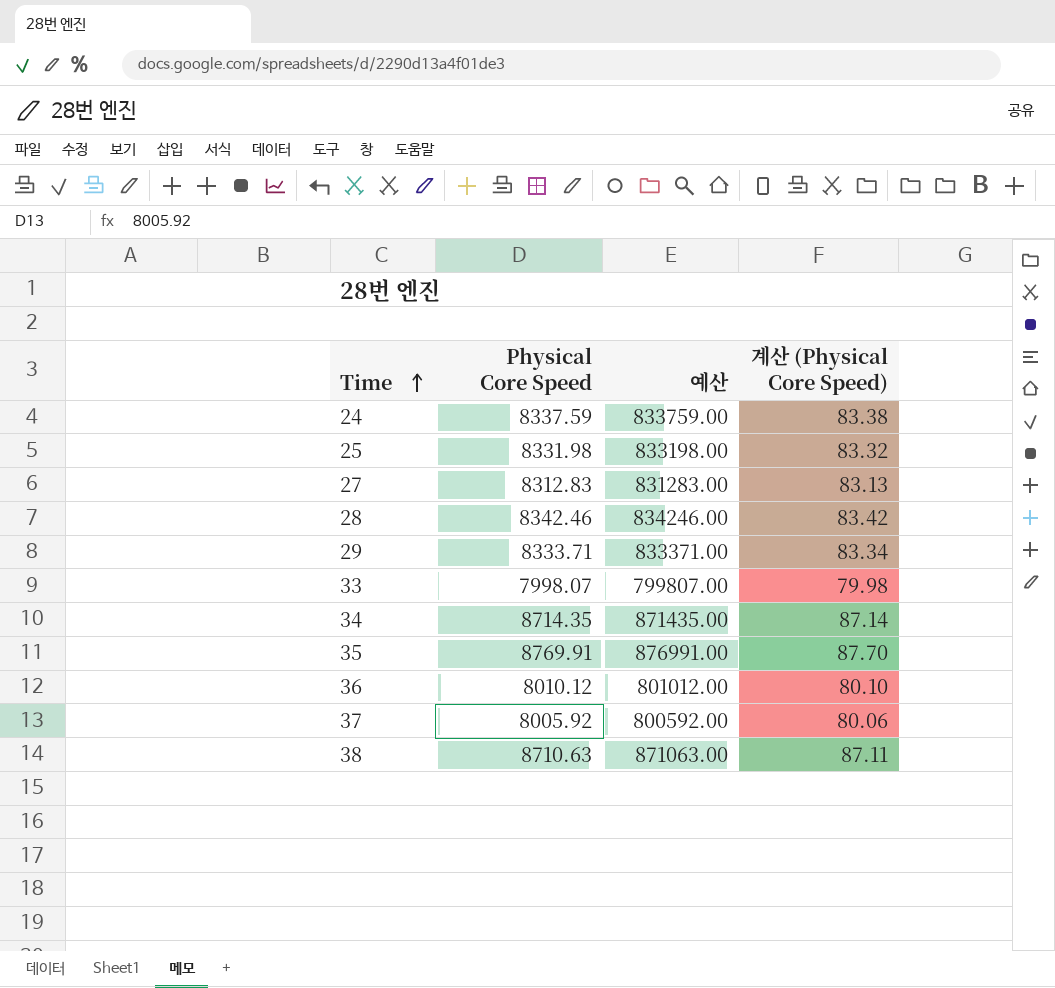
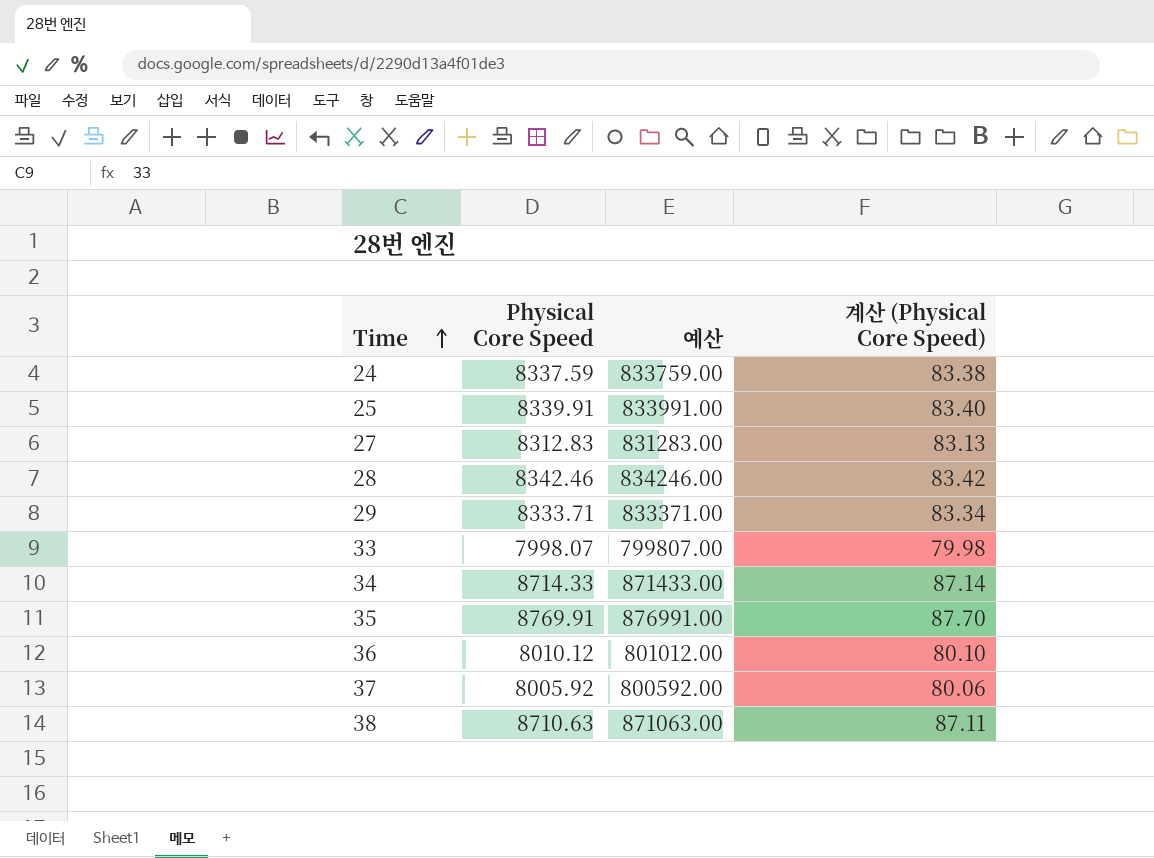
25 | Physical Core Speed: 8331.98 -> 8339.91
25 | 예산: 833198.00 -> 833991.00
25 | 계산 (Physical Core Speed): 83.32 -> 83.40
34 | Physical Core Speed: 8714.35 -> 8714.33
34 | 예산: 871435.00 -> 871433.00

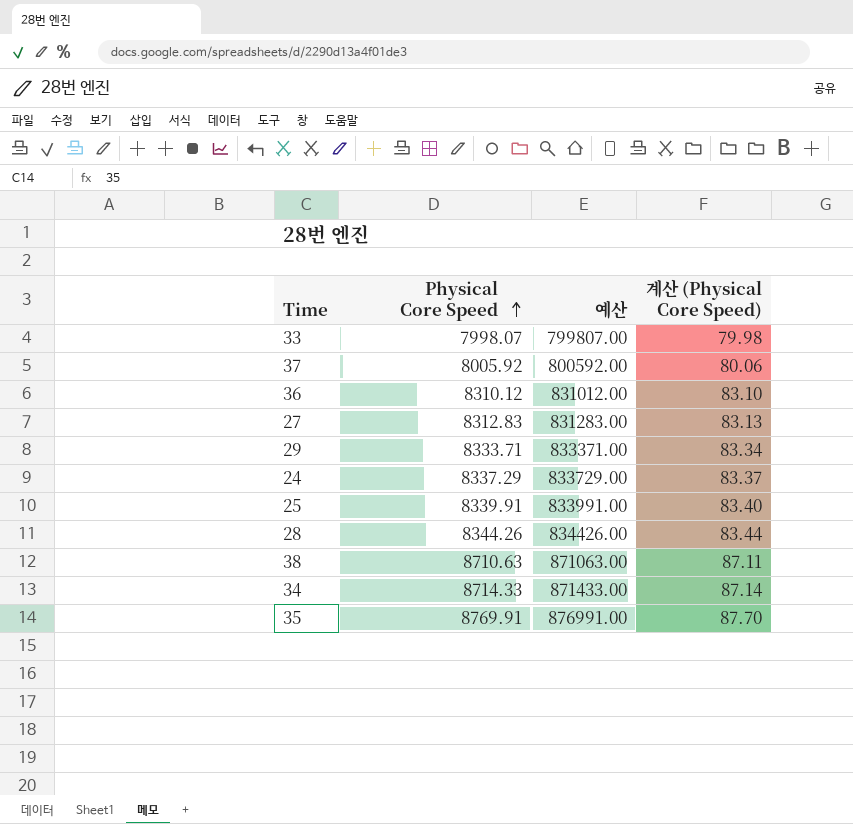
row order: Time ascending -> Physical Core Speed ascending
36 | Physical Core Speed: 8010.12 -> 8310.12
36 | 예산: 801012.00 -> 831012.00
36 | 계산 (Physical Core Speed): 80.10 -> 83.10
24 | Physical Core Speed: 8337.59 -> 8337.29
24 | 예산: 833759.00 -> 833729.00
24 | 계산 (Physical Core Speed): 83.38 -> 83.37
28 | Physical Core Speed: 8342.46 -> 8344.26
28 | 예산: 834246.00 -> 834426.00
28 | 계산 (Physical Core Speed): 83.42 -> 83.44

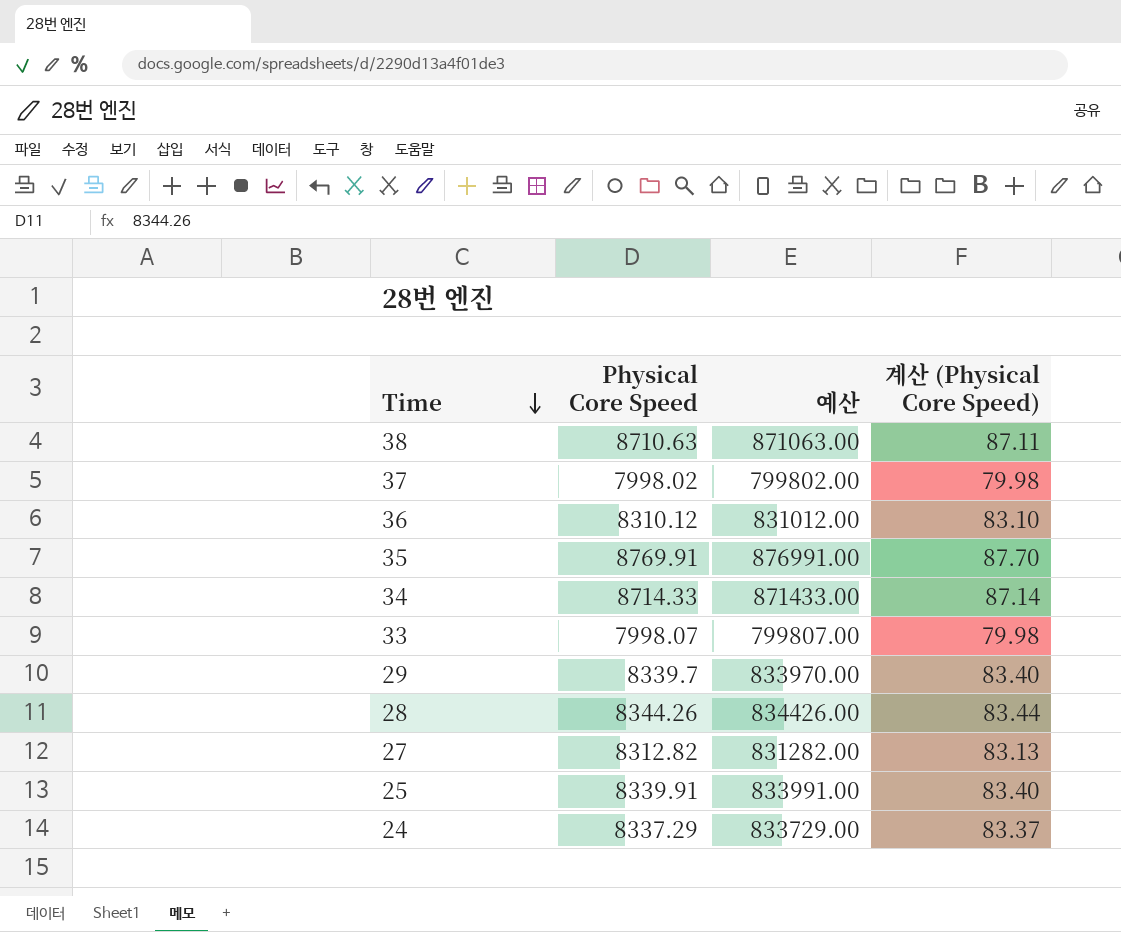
row order: Physical Core Speed ascending -> Time descending
37 | Physical Core Speed: 8005.92 -> 7998.02
37 | 예산: 800592.00 -> 799802.00
37 | 계산 (Physical Core Speed): 80.06 -> 79.98
29 | Physical Core Speed: 8333.71 -> 8339.7
29 | 예산: 833371.00 -> 833970.00
29 | 계산 (Physical Core Speed): 83.34 -> 83.40
27 | Physical Core Speed: 8312.83 -> 8312.82
27 | 예산: 831283.00 -> 831282.00

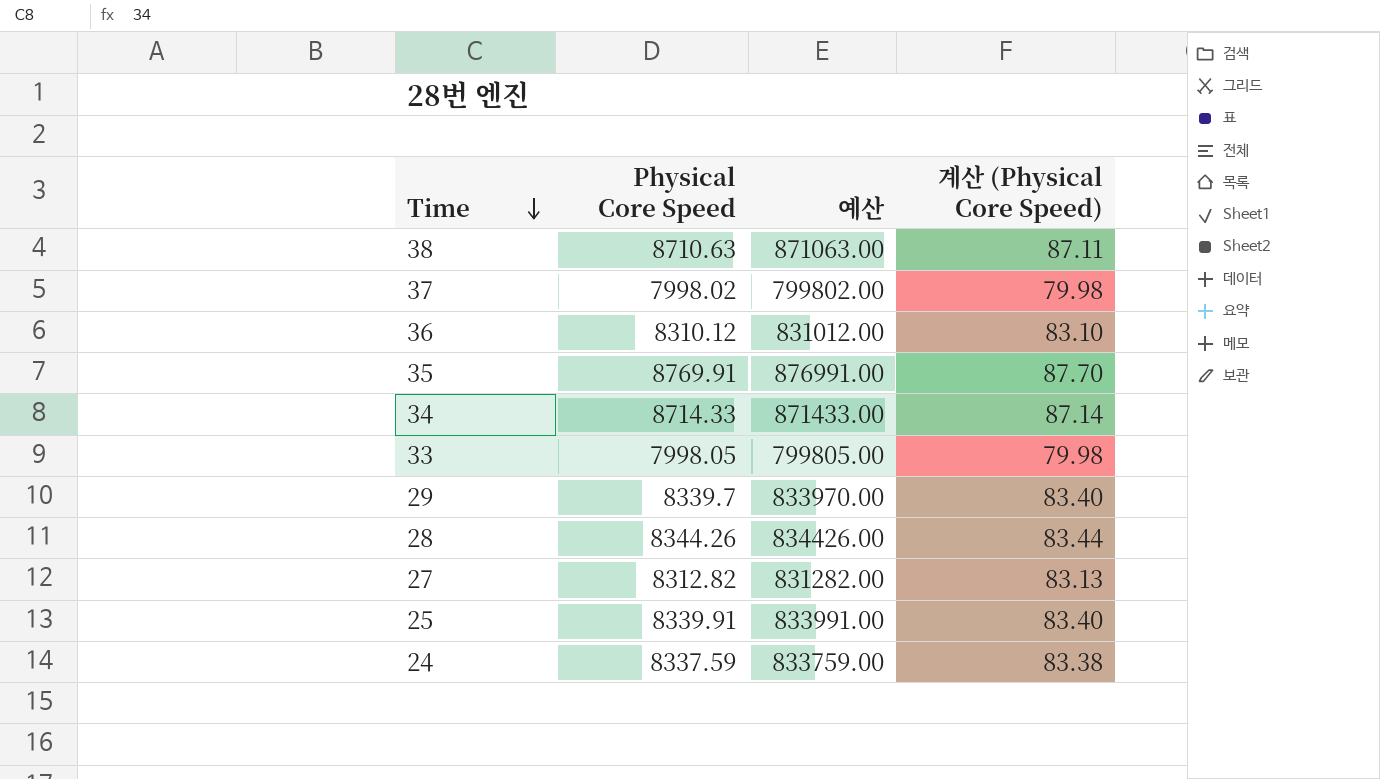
33 | Physical Core Speed: 7998.07 -> 7998.05
33 | 예산: 799807.00 -> 799805.00
24 | Physical Core Speed: 8337.29 -> 8337.59
24 | 예산: 833729.00 -> 833759.00
24 | 계산 (Physical Core Speed): 83.37 -> 83.38

